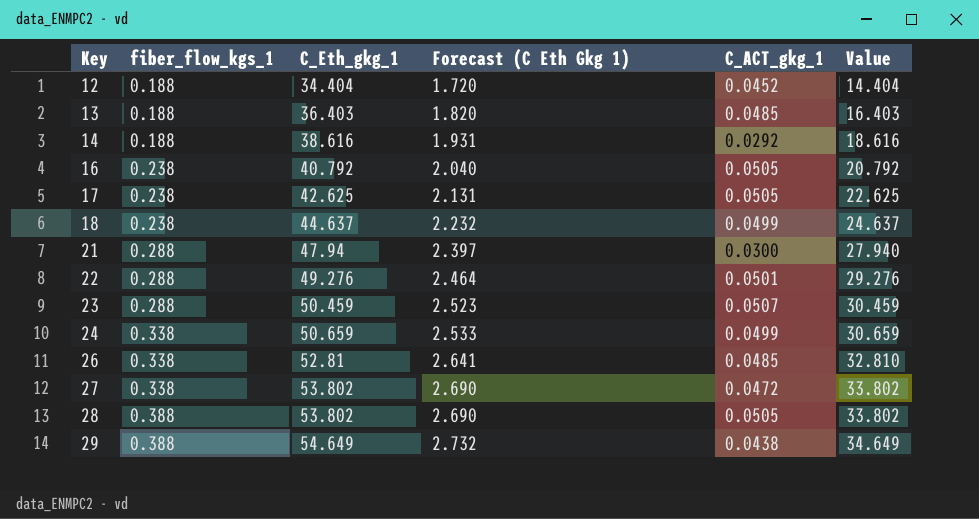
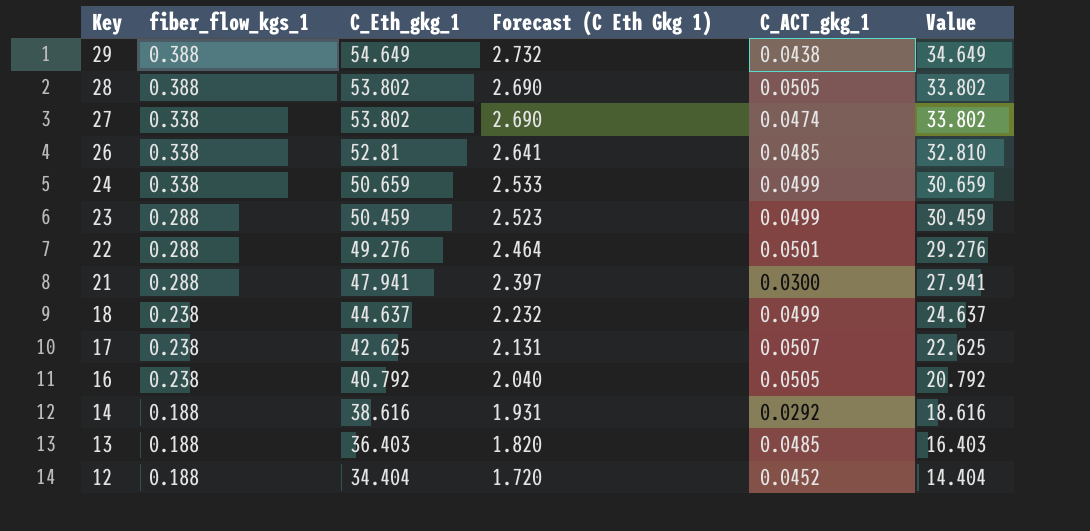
row order: Key ascending -> Key descending
27 | C_ACT_gkg_1: 0.0472 -> 0.0474
23 | C_ACT_gkg_1: 0.0507 -> 0.0499
21 | C_Eth_gkg_1: 47.94 -> 47.941
21 | Value: 27.940 -> 27.941
17 | C_ACT_gkg_1: 0.0505 -> 0.0507

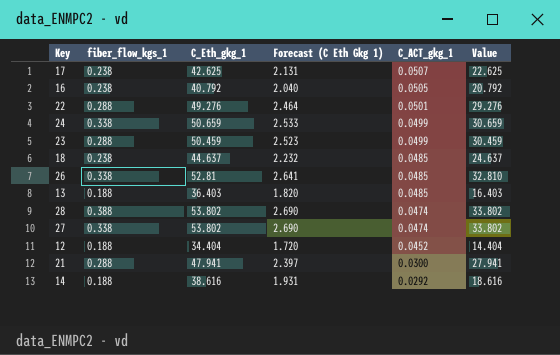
row order: Key descending -> C_ACT_gkg_1 descending
row 29: 0.388 | 54.649 | 2.732 | 0.0438 | 34.649 -> none
18 | C_ACT_gkg_1: 0.0499 -> 0.0485
28 | C_ACT_gkg_1: 0.0505 -> 0.0474

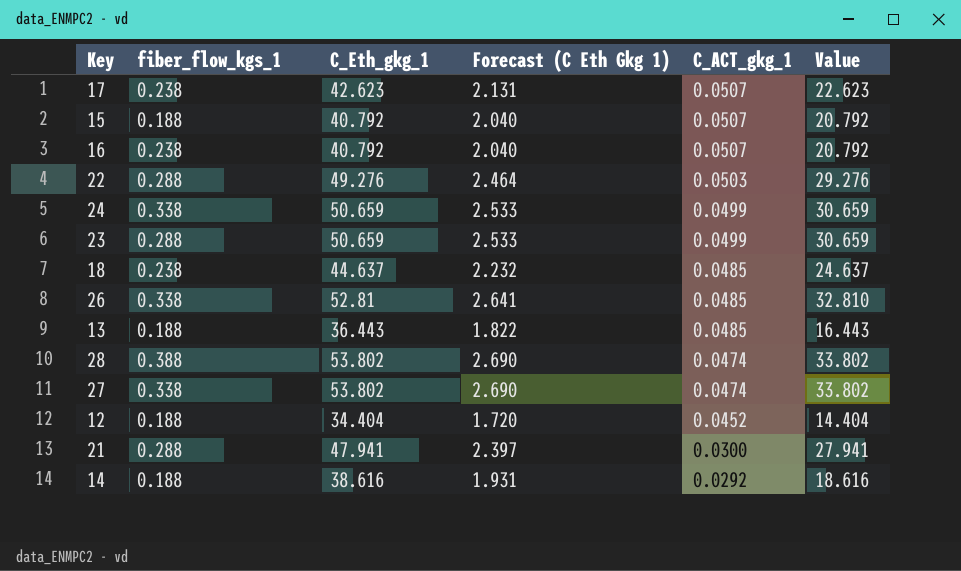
17 | C_Eth_gkg_1: 42.625 -> 42.623
17 | Value: 22.625 -> 22.623
row 15: none -> 0.188 | 40.792 | 2.040 | 0.0507 | 20.792
16 | C_ACT_gkg_1: 0.0505 -> 0.0507
22 | C_ACT_gkg_1: 0.0501 -> 0.0503
23 | C_Eth_gkg_1: 50.459 -> 50.659
23 | Forecast (C Eth Gkg 1): 2.523 -> 2.533
23 | Value: 30.459 -> 30.659
13 | C_Eth_gkg_1: 36.403 -> 36.443
13 | Forecast (C Eth Gkg 1): 1.820 -> 1.822
13 | Value: 16.403 -> 16.443

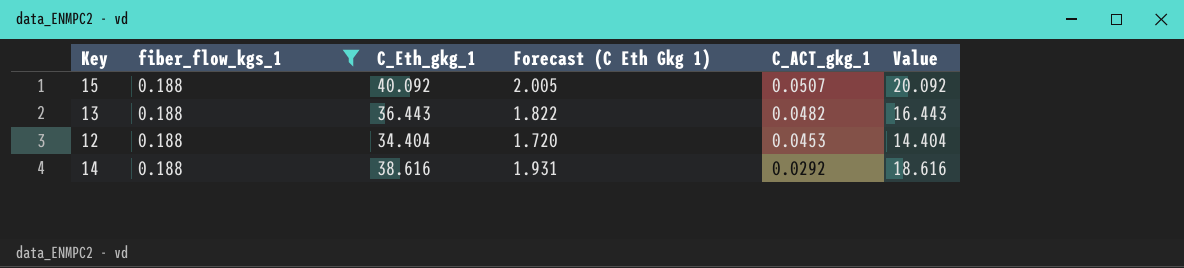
filter: none -> fiber_flow_kgs_1 = 0.188
15 | C_Eth_gkg_1: 40.792 -> 40.092
15 | Forecast (C Eth Gkg 1): 2.040 -> 2.005
15 | Value: 20.792 -> 20.092
13 | C_ACT_gkg_1: 0.0485 -> 0.0482
12 | C_ACT_gkg_1: 0.0452 -> 0.0453

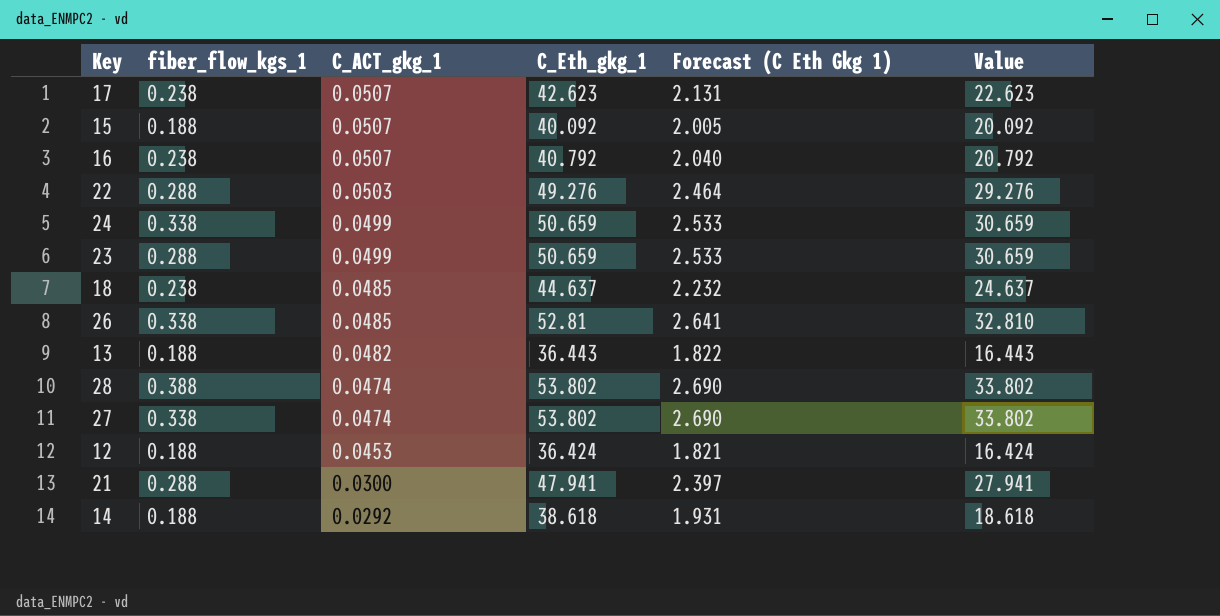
filter: fiber_flow_kgs_1 = 0.188 -> none
column C_ACT_gkg_1 | position: 5 -> 3
12 | C_Eth_gkg_1: 34.404 -> 36.424
12 | Forecast (C Eth Gkg 1): 1.720 -> 1.821
12 | Value: 14.404 -> 16.424
14 | C_Eth_gkg_1: 38.616 -> 38.618
14 | Value: 18.616 -> 18.618

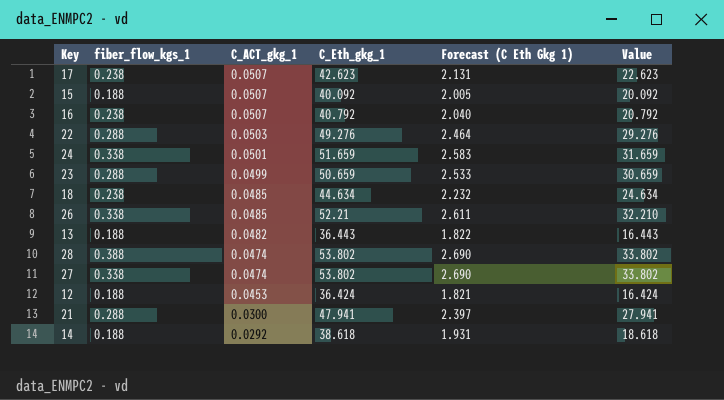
24 | C_ACT_gkg_1: 0.0499 -> 0.0501
24 | C_Eth_gkg_1: 50.659 -> 51.659
24 | Forecast (C Eth Gkg 1): 2.533 -> 2.583
24 | Value: 30.659 -> 31.659
18 | C_Eth_gkg_1: 44.637 -> 44.634
18 | Value: 24.637 -> 24.634
26 | C_Eth_gkg_1: 52.81 -> 52.21
26 | Forecast (C Eth Gkg 1): 2.641 -> 2.611
26 | Value: 32.810 -> 32.210

